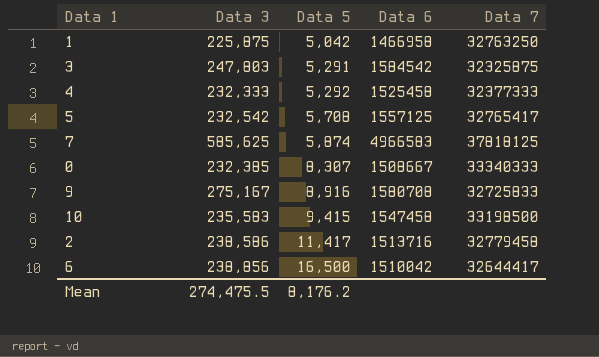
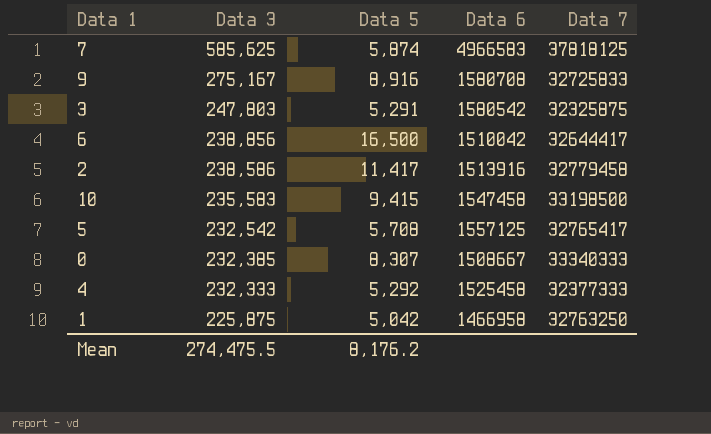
row order: Data 5 ascending -> Data 3 descending
3 | Data 6: 1584542 -> 1580542
2 | Data 6: 1513716 -> 1513916

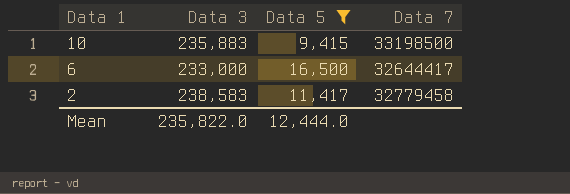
filter: none -> Data 5 >= 9,415
row order: Data 3 descending -> Data 1 descending
column Data 6 | position: 4 -> none
10 | Data 3: 235,583 -> 235,883
6 | Data 3: 238,856 -> 233,000
2 | Data 3: 238,586 -> 238,583
Mean | Data 3: 274,475.5 -> 235,822.0
Mean | Data 5: 8,176.2 -> 12,444.0

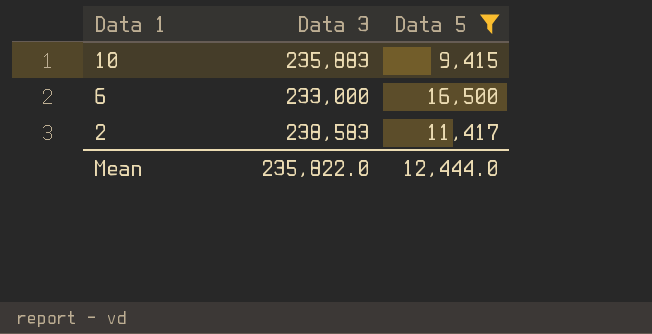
column Data 7 | position: 4 -> none

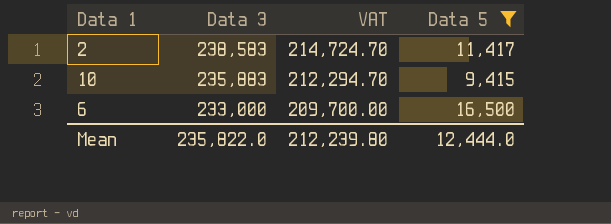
row order: Data 1 descending -> Data 3 descending
column VAT | formula: none -> [Data 3] * 0.9

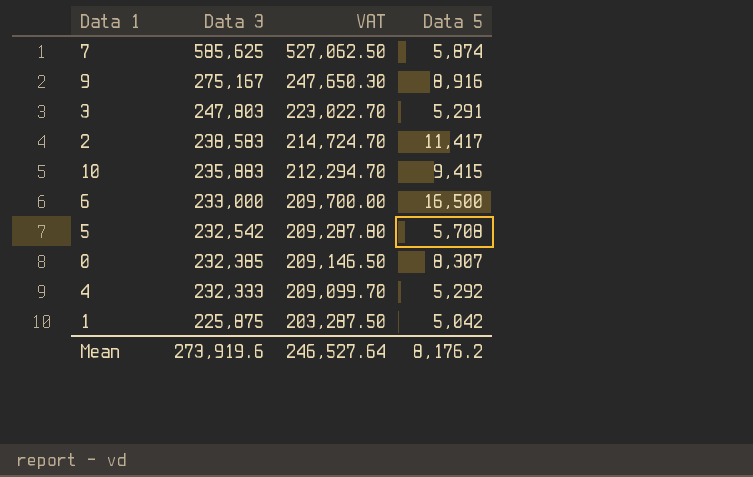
filter: Data 5 >= 9,415 -> none
Mean | Data 3: 235,822.0 -> 273,919.6
Mean | VAT: 212,239.80 -> 246,527.64
Mean | Data 5: 12,444.0 -> 8,176.2

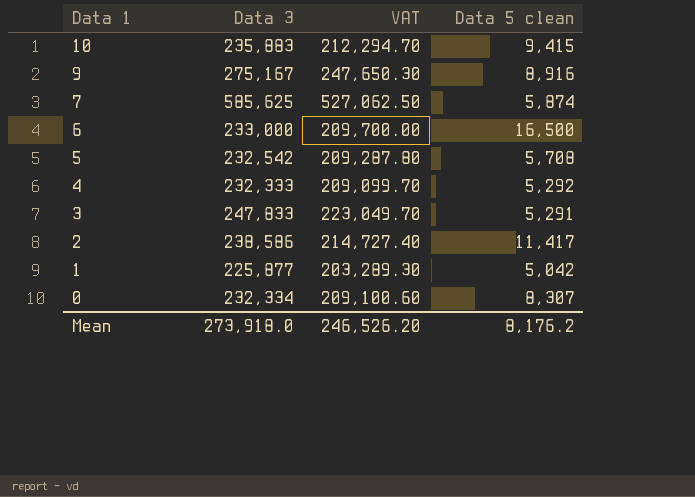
row order: Data 3 descending -> Data 1 descending
column name: Data 5 -> Data 5 clean
3 | Data 3: 247,803 -> 247,833
3 | VAT: 223,022.70 -> 223,049.70
2 | Data 3: 238,583 -> 238,586
2 | VAT: 214,724.70 -> 214,727.40
1 | Data 3: 225,875 -> 225,877
1 | VAT: 203,287.50 -> 203,289.30
0 | Data 3: 232,385 -> 232,334
0 | VAT: 209,146.50 -> 209,100.60
Mean | Data 3: 273,919.6 -> 273,918.0
Mean | VAT: 246,527.64 -> 246,526.20

